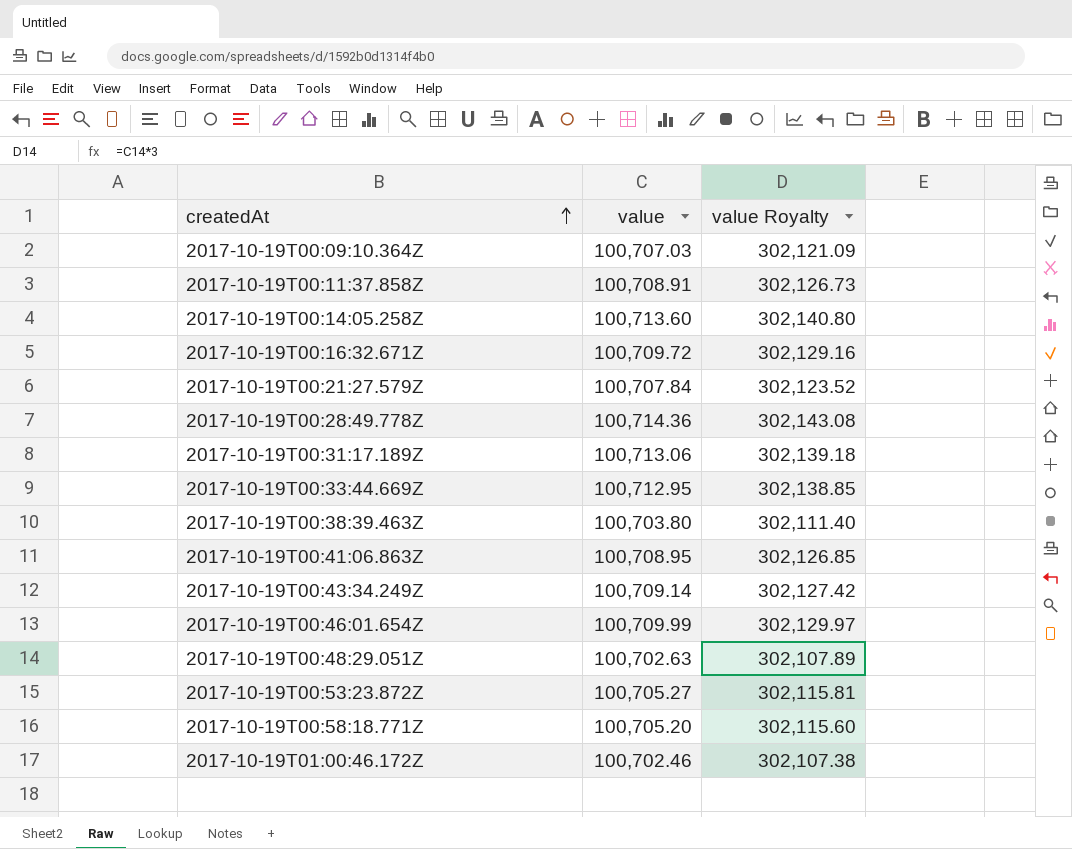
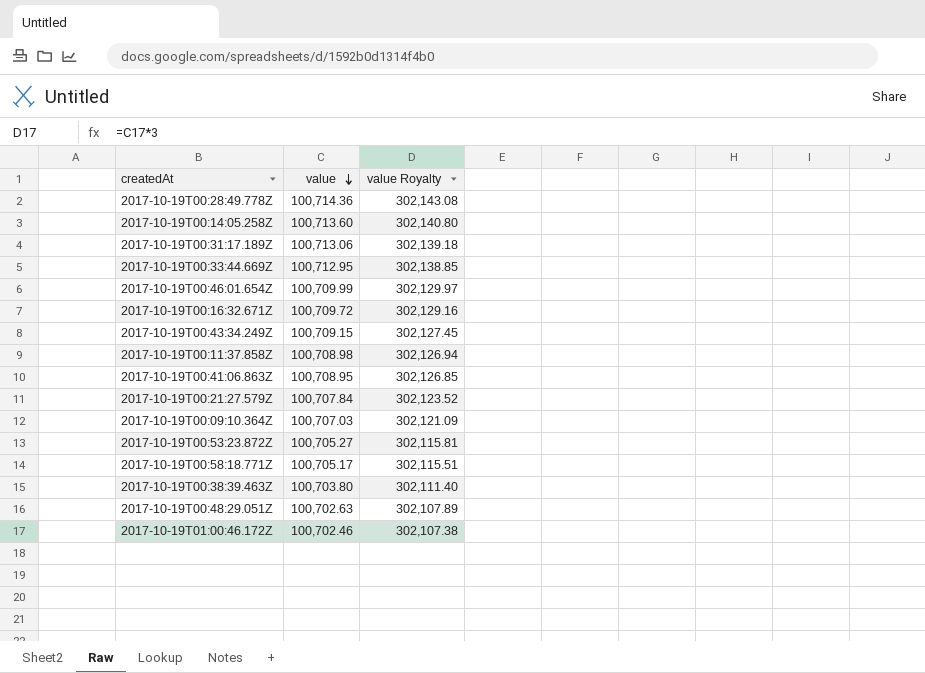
row order: createdAt ascending -> value descending
2017-10-19T00:43:34.249Z | value: 100,709.14 -> 100,709.15
2017-10-19T00:43:34.249Z | value Royalty: 302,127.42 -> 302,127.45
2017-10-19T00:11:37.858Z | value: 100,708.91 -> 100,708.98
2017-10-19T00:11:37.858Z | value Royalty: 302,126.73 -> 302,126.94
2017-10-19T00:58:18.771Z | value: 100,705.20 -> 100,705.17
2017-10-19T00:58:18.771Z | value Royalty: 302,115.60 -> 302,115.51

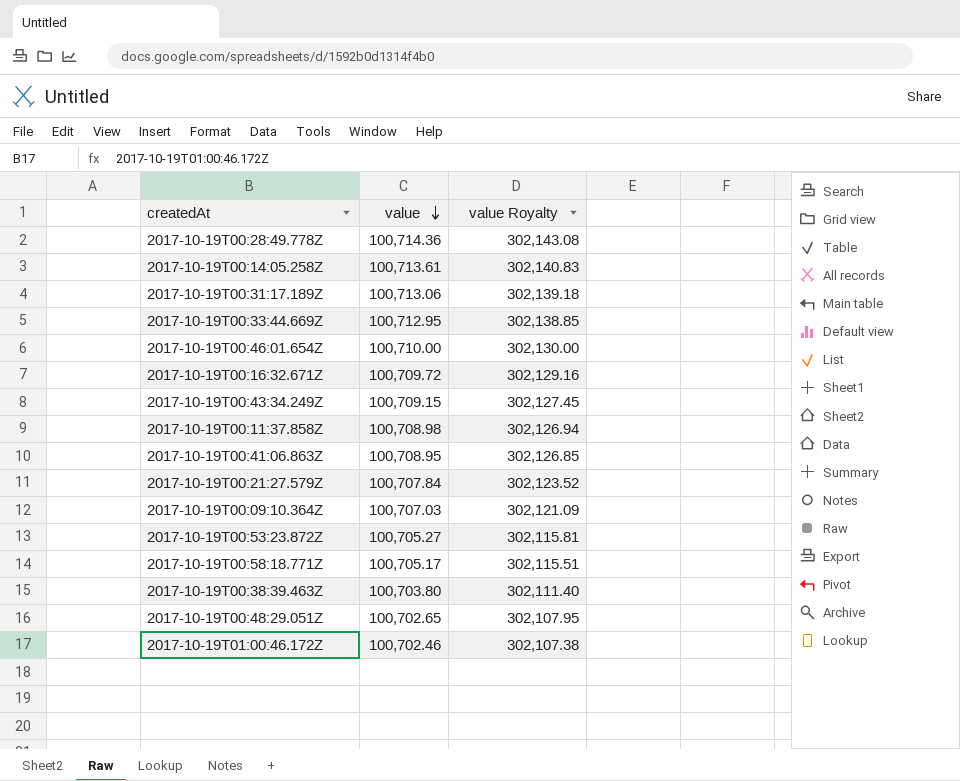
2017-10-19T00:14:05.258Z | value: 100,713.60 -> 100,713.61
2017-10-19T00:14:05.258Z | value Royalty: 302,140.80 -> 302,140.83
2017-10-19T00:46:01.654Z | value: 100,709.99 -> 100,710.00
2017-10-19T00:46:01.654Z | value Royalty: 302,129.97 -> 302,130.00
2017-10-19T00:48:29.051Z | value: 100,702.63 -> 100,702.65
2017-10-19T00:48:29.051Z | value Royalty: 302,107.89 -> 302,107.95

